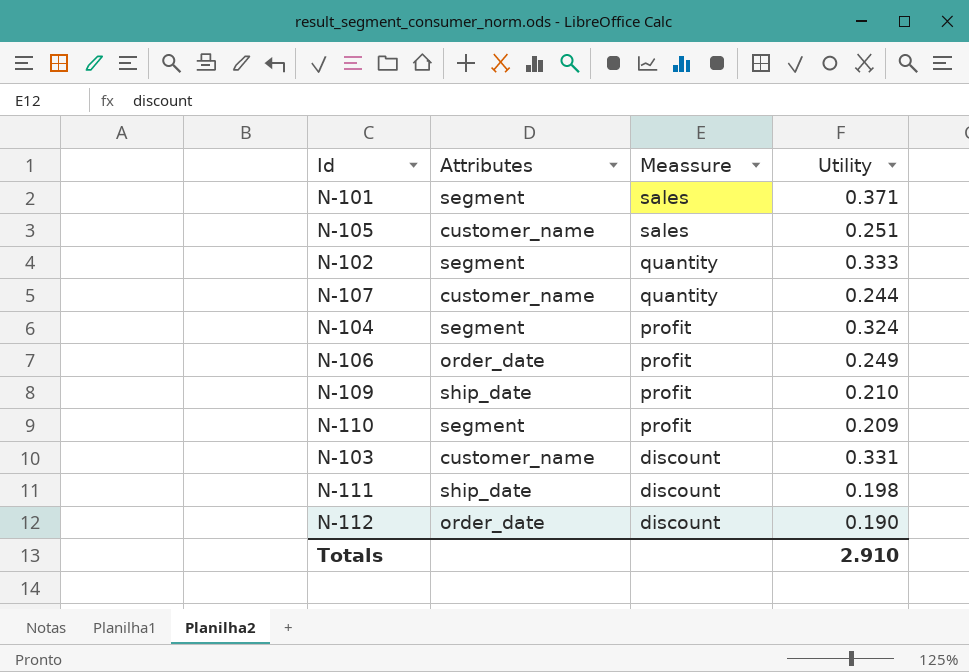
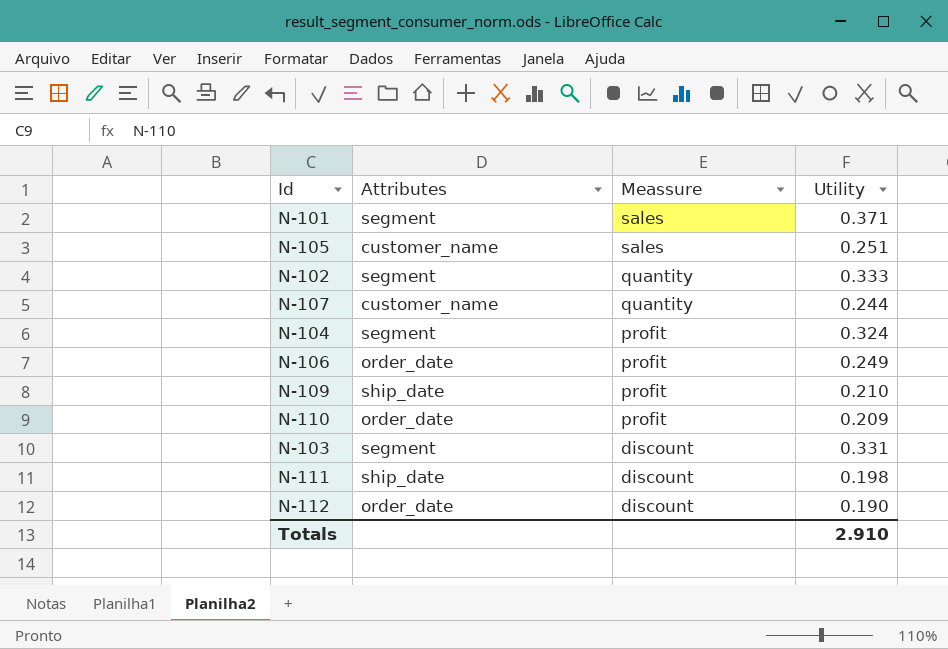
N-110 | Attributes: segment -> order_date
N-103 | Attributes: customer_name -> segment

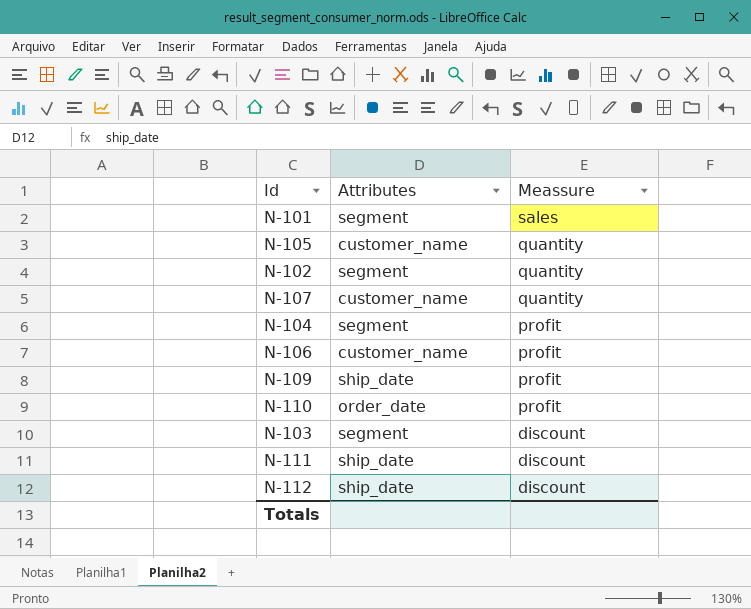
column Utility | position: 4 -> none
N-105 | Meassure: sales -> quantity
N-106 | Attributes: order_date -> customer_name
N-112 | Attributes: order_date -> ship_date

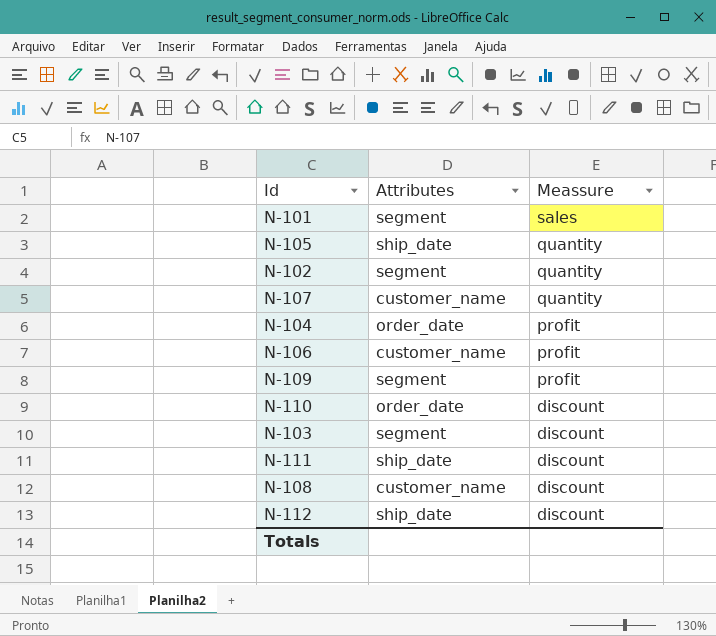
N-105 | Attributes: customer_name -> ship_date
N-104 | Attributes: segment -> order_date
N-109 | Attributes: ship_date -> segment
N-110 | Meassure: profit -> discount
row N-108: none -> customer_name | discount

